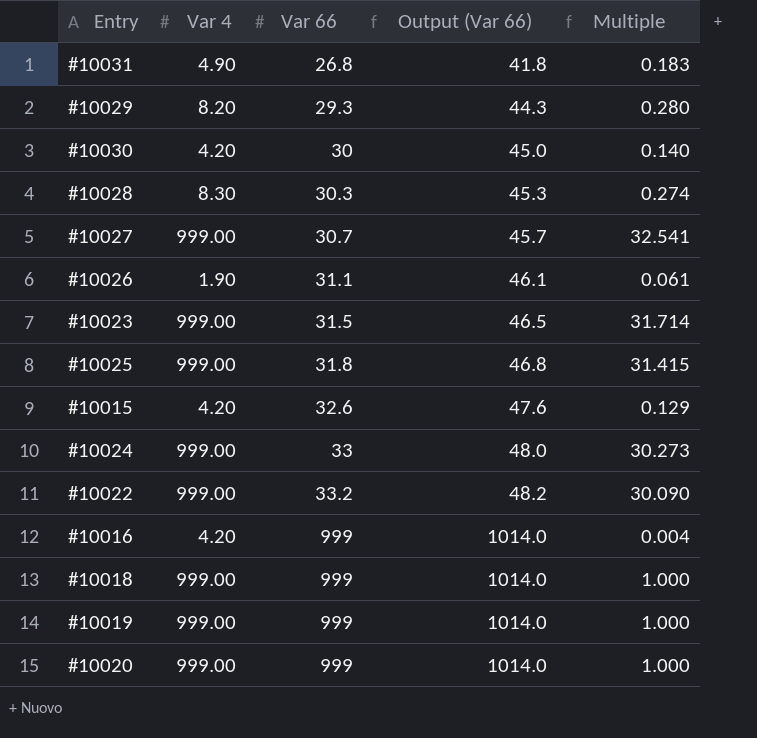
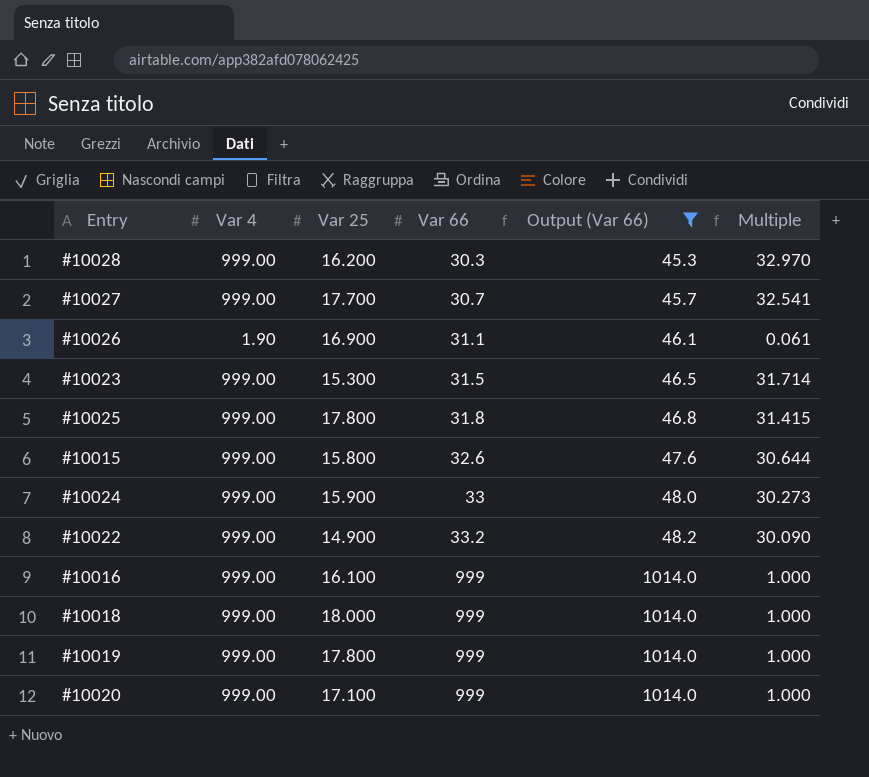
filter: none -> Output (Var 66) >= 45.3
column Var 25 | position: none -> 3
#10028 | Var 4: 8.30 -> 999.00
#10028 | Multiple: 0.274 -> 32.970
#10015 | Var 4: 4.20 -> 999.00
#10015 | Multiple: 0.129 -> 30.644
#10016 | Var 4: 4.20 -> 999.00
#10016 | Multiple: 0.004 -> 1.000

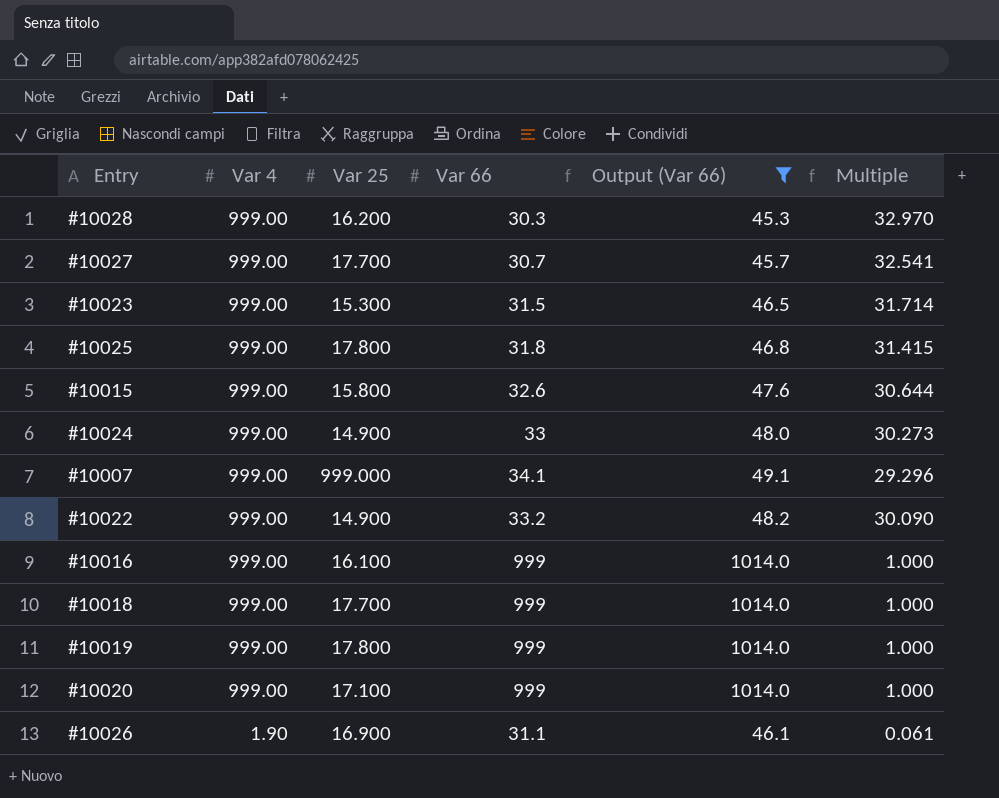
row order: Var 66 ascending -> Var 4 descending
#10024 | Var 25: 15.900 -> 14.900
row #10007: none -> 999.00 | 999.000 | 34.1 | 49.1 | 29.296
#10018 | Var 25: 18.000 -> 17.700

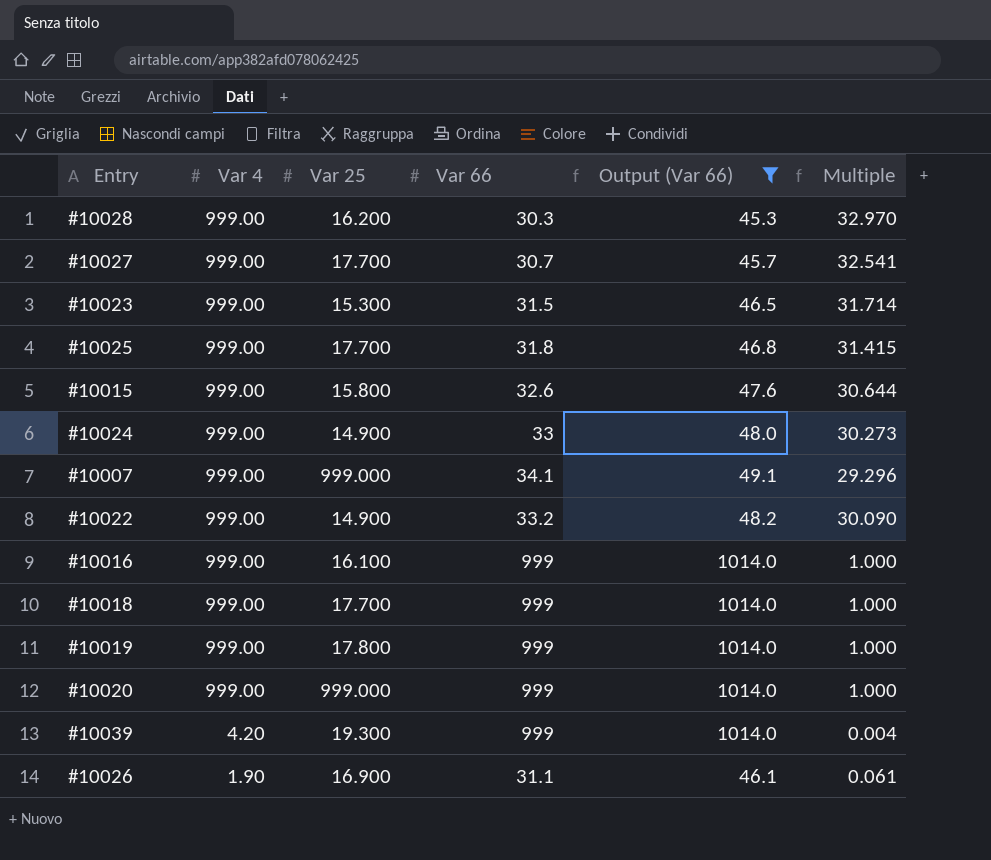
#10025 | Var 25: 17.800 -> 17.700
#10020 | Var 25: 17.100 -> 999.000
row #10039: none -> 4.20 | 19.300 | 999 | 1014.0 | 0.004

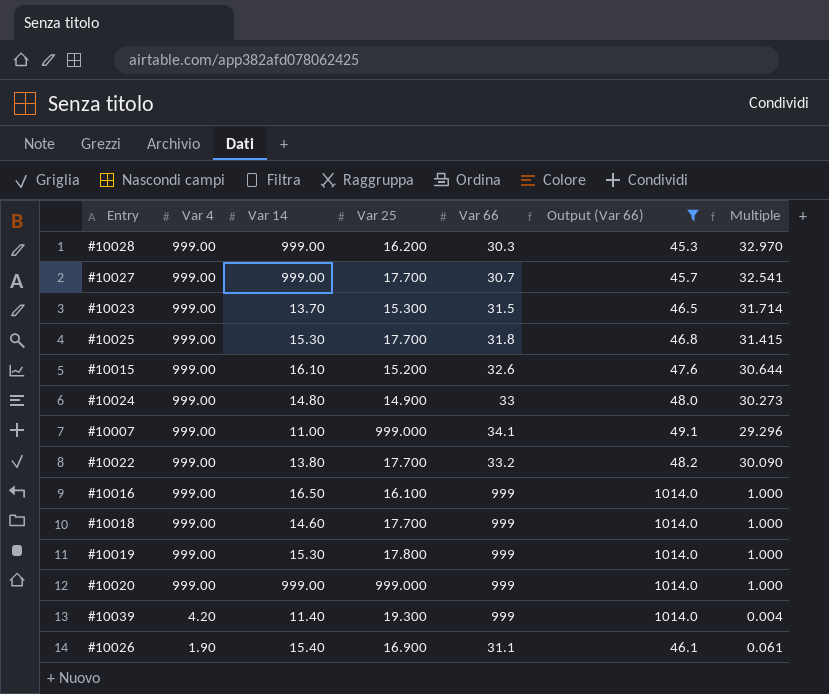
column Var 14 | position: none -> 3
#10015 | Var 25: 15.800 -> 15.200
#10022 | Var 25: 14.900 -> 17.700

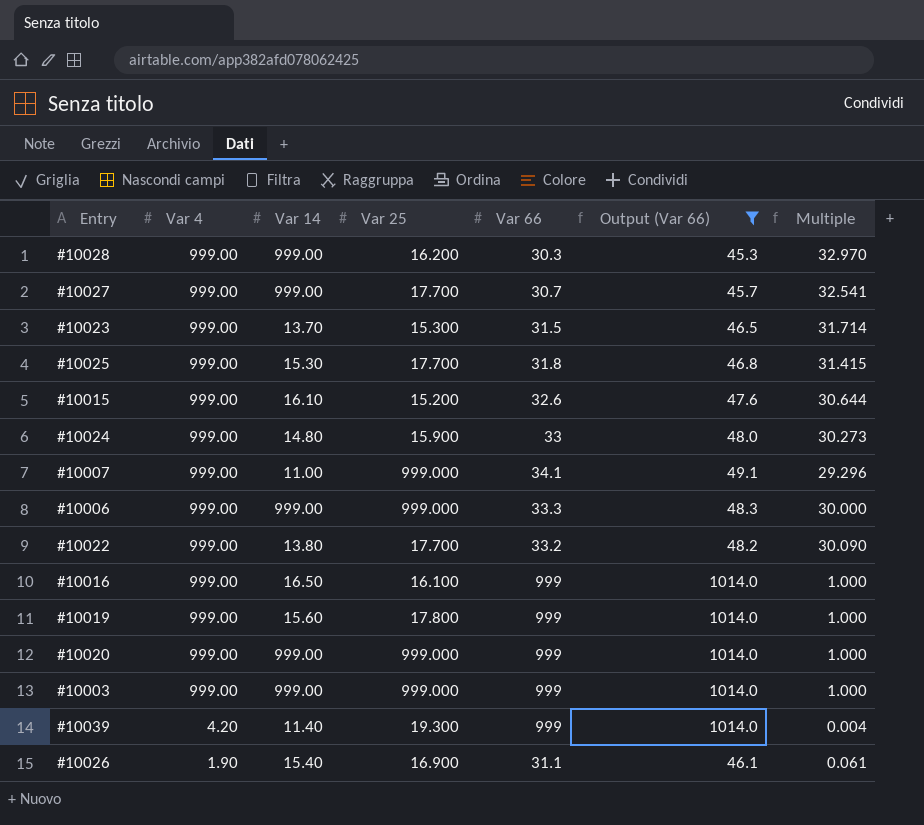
row #10018: 999.00 | 14.60 | 17.700 | 999 | 1014.0 | 1.000 -> none
#10024 | Var 25: 14.900 -> 15.900
row #10006: none -> 999.00 | 999.00 | 999.000 | 33.3 | 48.3 | 30.000
#10019 | Var 14: 15.30 -> 15.60
row #10003: none -> 999.00 | 999.00 | 999.000 | 999 | 1014.0 | 1.000

